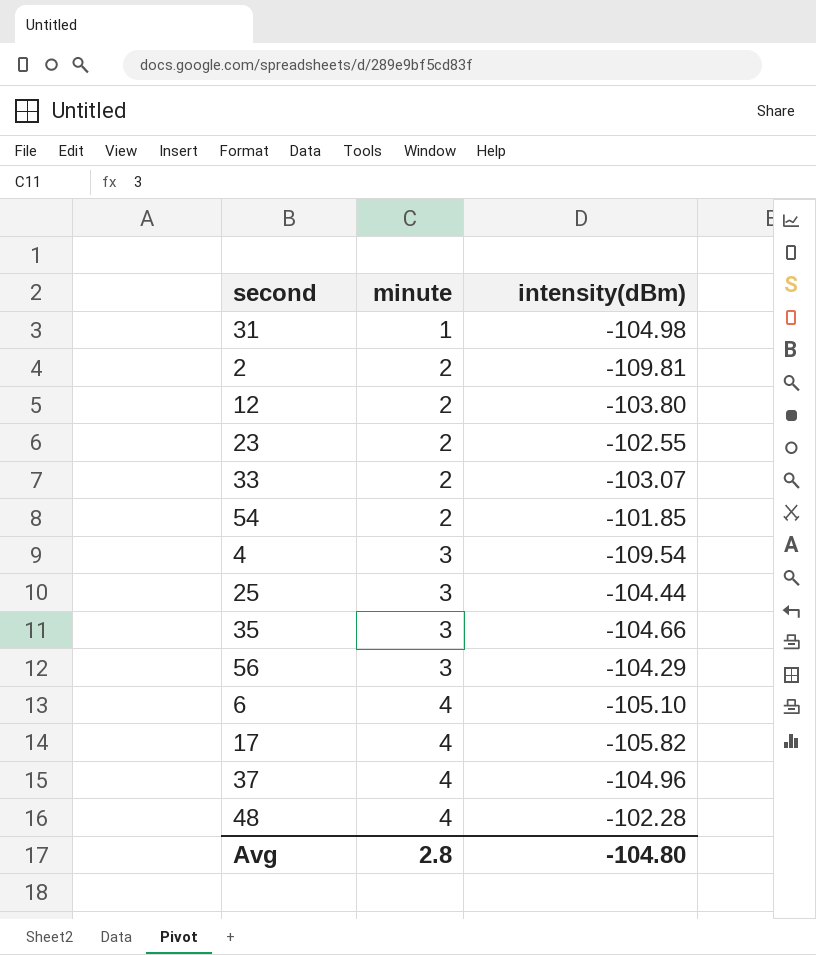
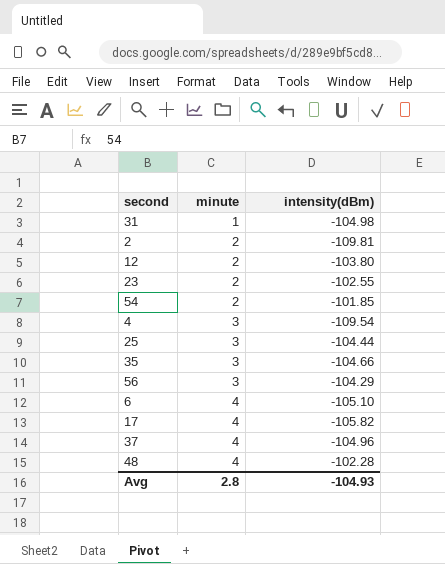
row 33: 2 | -103.07 -> none
Avg | intensity(dBm): -104.80 -> -104.93

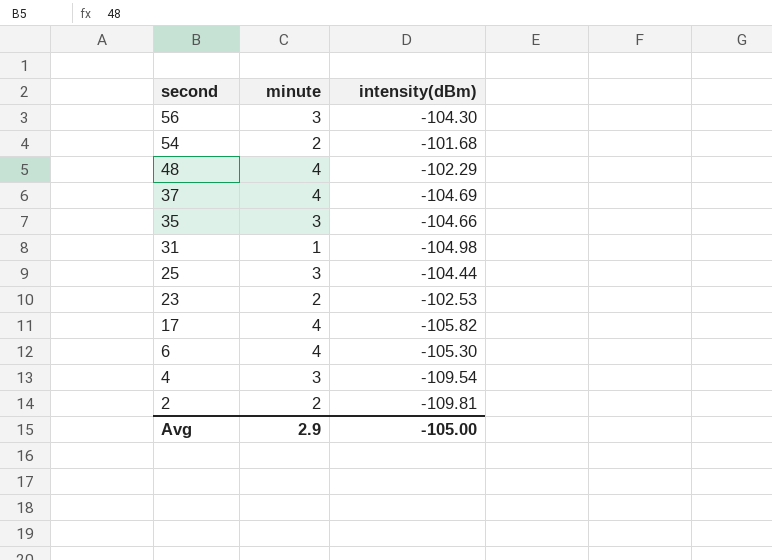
row order: minute ascending -> second descending
row 12: 2 | -103.80 -> none
56 | intensity(dBm): -104.29 -> -104.30
54 | intensity(dBm): -101.85 -> -101.68
48 | intensity(dBm): -102.28 -> -102.29
37 | intensity(dBm): -104.96 -> -104.69
23 | intensity(dBm): -102.55 -> -102.53
6 | intensity(dBm): -105.10 -> -105.30
Avg | minute: 2.8 -> 2.9
Avg | intensity(dBm): -104.93 -> -105.00

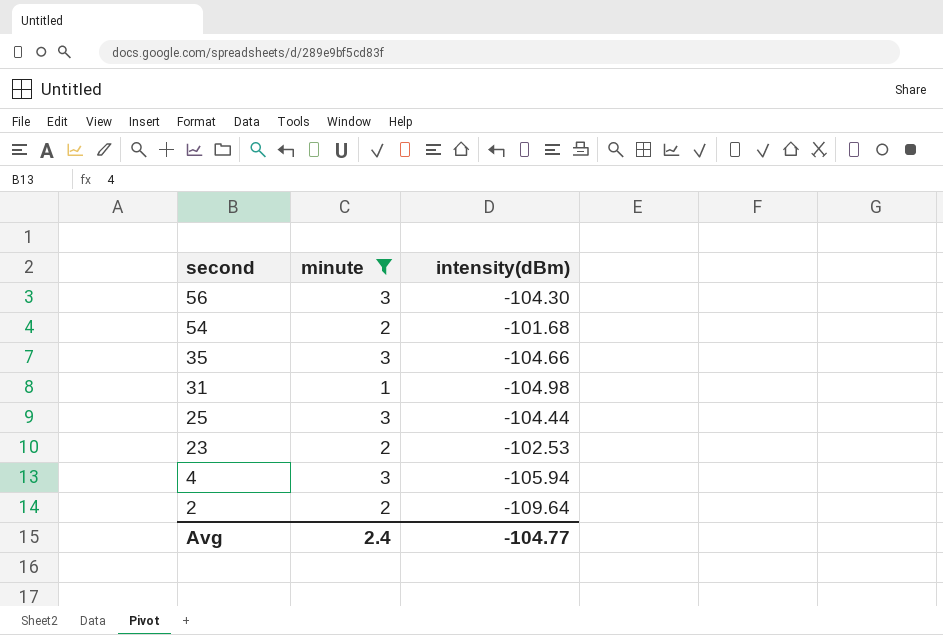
filter: none -> minute != 4
4 | intensity(dBm): -109.54 -> -105.94
2 | intensity(dBm): -109.81 -> -109.64
Avg | minute: 2.9 -> 2.4
Avg | intensity(dBm): -105.00 -> -104.77

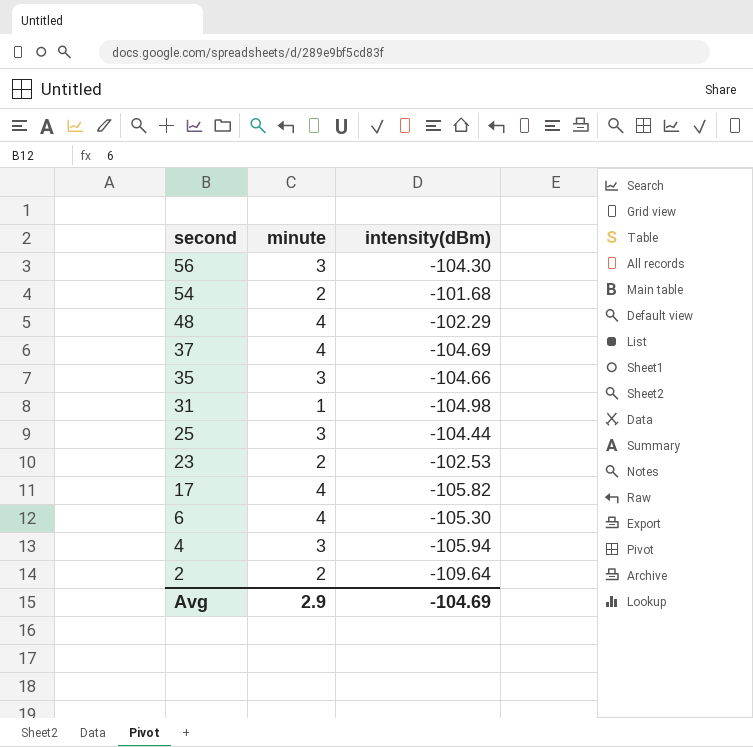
filter: minute != 4 -> none
Avg | minute: 2.4 -> 2.9
Avg | intensity(dBm): -104.77 -> -104.69

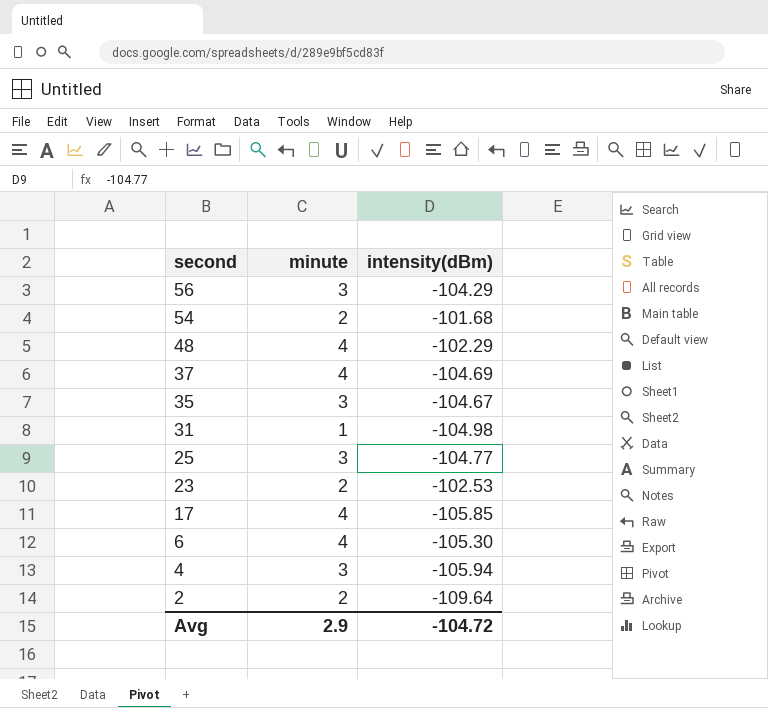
56 | intensity(dBm): -104.30 -> -104.29
35 | intensity(dBm): -104.66 -> -104.67
25 | intensity(dBm): -104.44 -> -104.77
17 | intensity(dBm): -105.82 -> -105.85
Avg | intensity(dBm): -104.69 -> -104.72

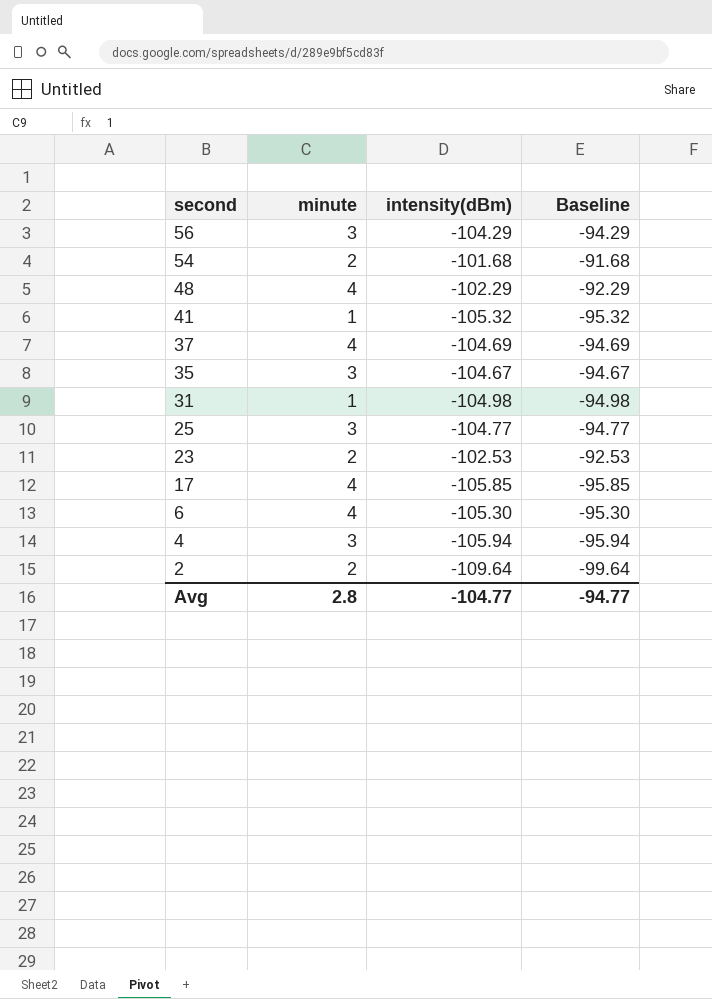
column Baseline | formula: none -> [intensity(dBm)] + 10
row 41: none -> 1 | -105.32 | -95.32
Avg | minute: 2.9 -> 2.8
Avg | intensity(dBm): -104.72 -> -104.77

